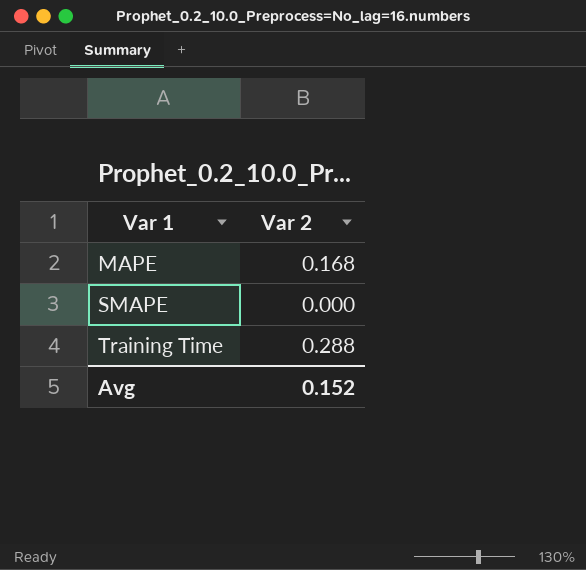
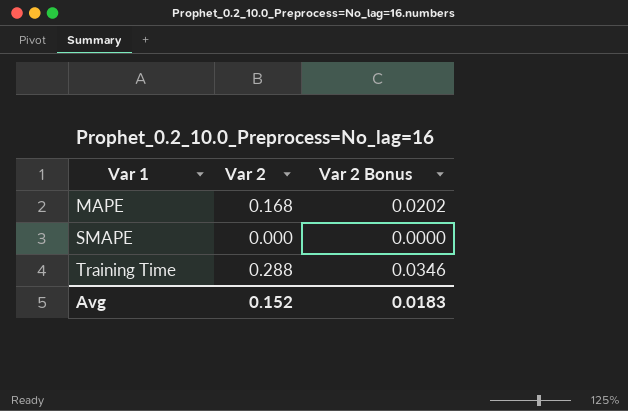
column Var 2 Bonus | formula: none -> [Var 2] * 0.12

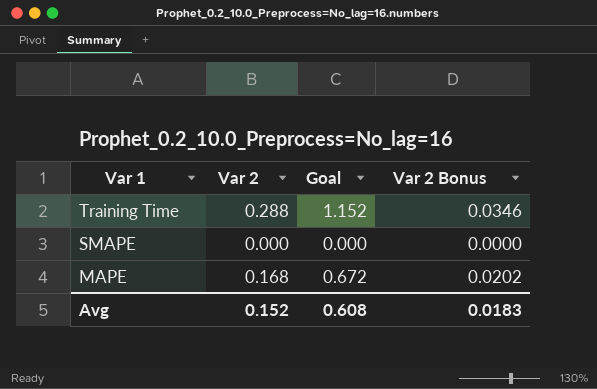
row order: Var 1 ascending -> Var 1 descending
column Goal | formula: none -> [Var 2] * 4

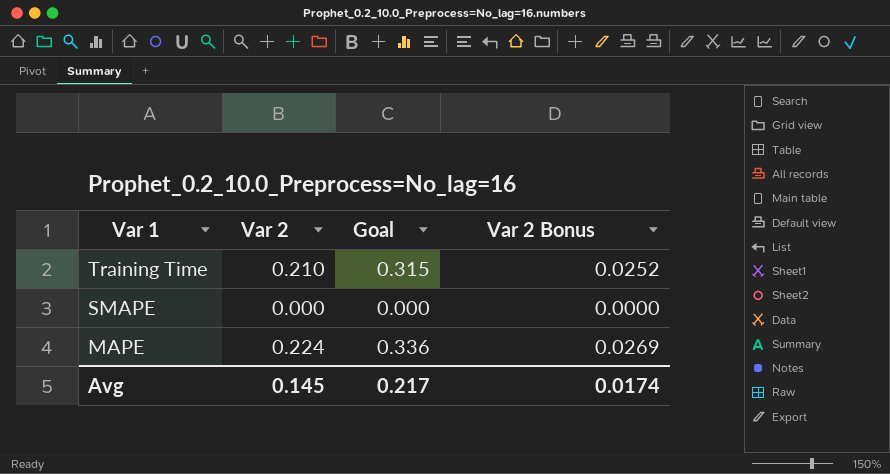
column Goal | formula: [Var 2] * 4 -> [Var 2] * 1.5
Training Time | Var 2: 0.288 -> 0.210
Training Time | Var 2 Bonus: 0.0346 -> 0.0252
MAPE | Var 2: 0.168 -> 0.224
MAPE | Var 2 Bonus: 0.0202 -> 0.0269
Avg | Var 2: 0.152 -> 0.145
Avg | Goal: 0.608 -> 0.217
Avg | Var 2 Bonus: 0.0183 -> 0.0174

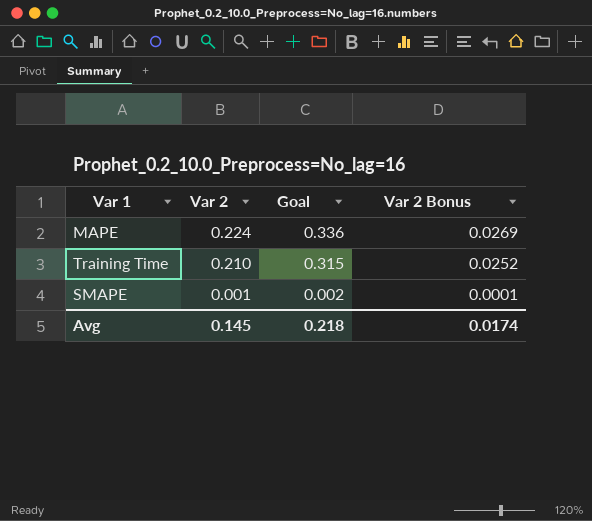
row order: Var 1 descending -> Var 2 descending
SMAPE | Var 2: 0.000 -> 0.001
SMAPE | Goal: 0.000 -> 0.002
SMAPE | Var 2 Bonus: 0.0000 -> 0.0001
Avg | Goal: 0.217 -> 0.218

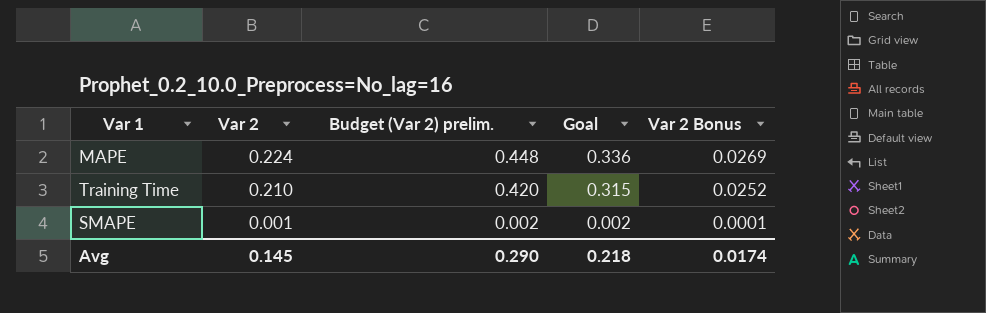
column Budget (Var 2) prelim. | formula: none -> [Var 2] * 2

